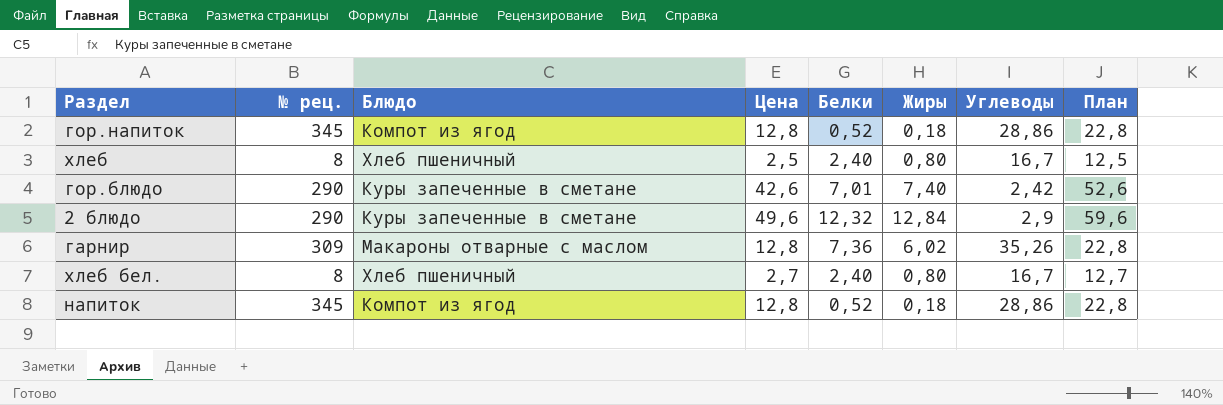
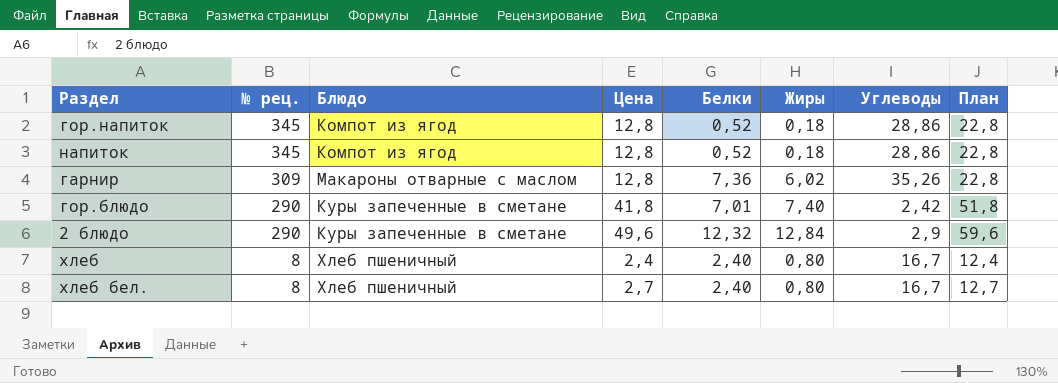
row order: none -> № рец. descending
гор.блюдо | Цена: 42,6 -> 41,8
гор.блюдо | План: 52,6 -> 51,8
хлеб | Цена: 2,5 -> 2,4
хлеб | План: 12,5 -> 12,4

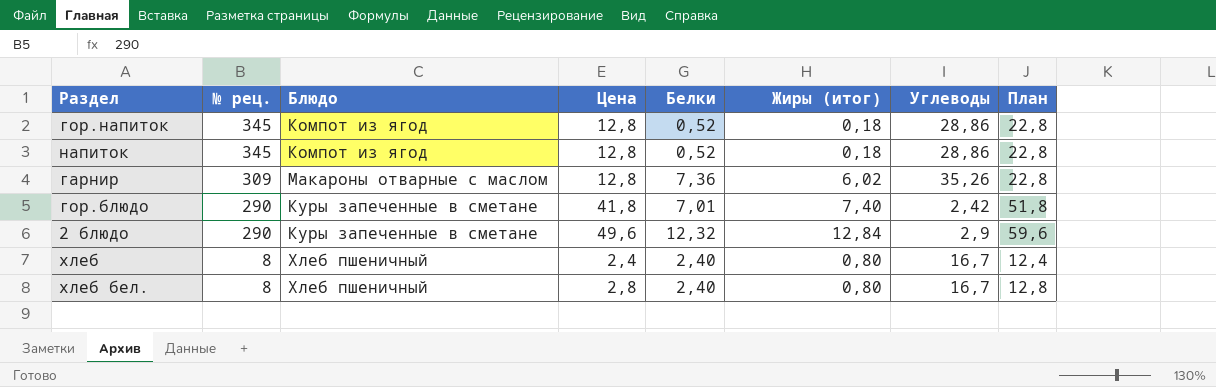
column name: Жиры -> Жиры (итог)
хлеб бел. | Цена: 2,7 -> 2,8
хлеб бел. | План: 12,7 -> 12,8

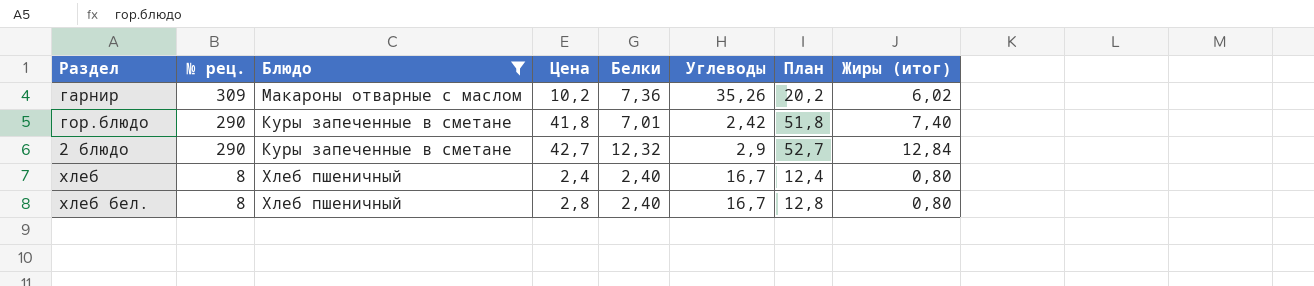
filter: none -> Блюдо != Компот из ягод
column Жиры (итог) | position: 6 -> 8
гарнир | Цена: 12,8 -> 10,2
гарнир | План: 22,8 -> 20,2
2 блюдо | Цена: 49,6 -> 42,7
2 блюдо | План: 59,6 -> 52,7

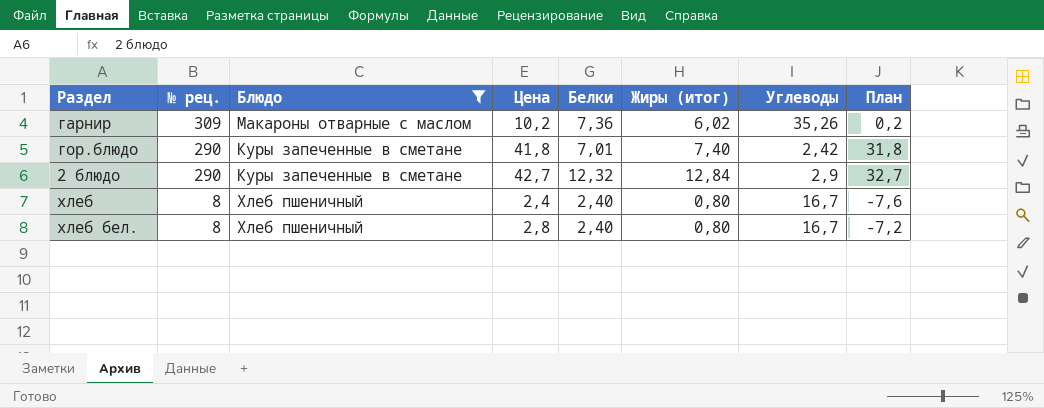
column Жиры (итог) | position: 8 -> 6
column План | formula: [Цена] + 10 -> [Цена] - 10

